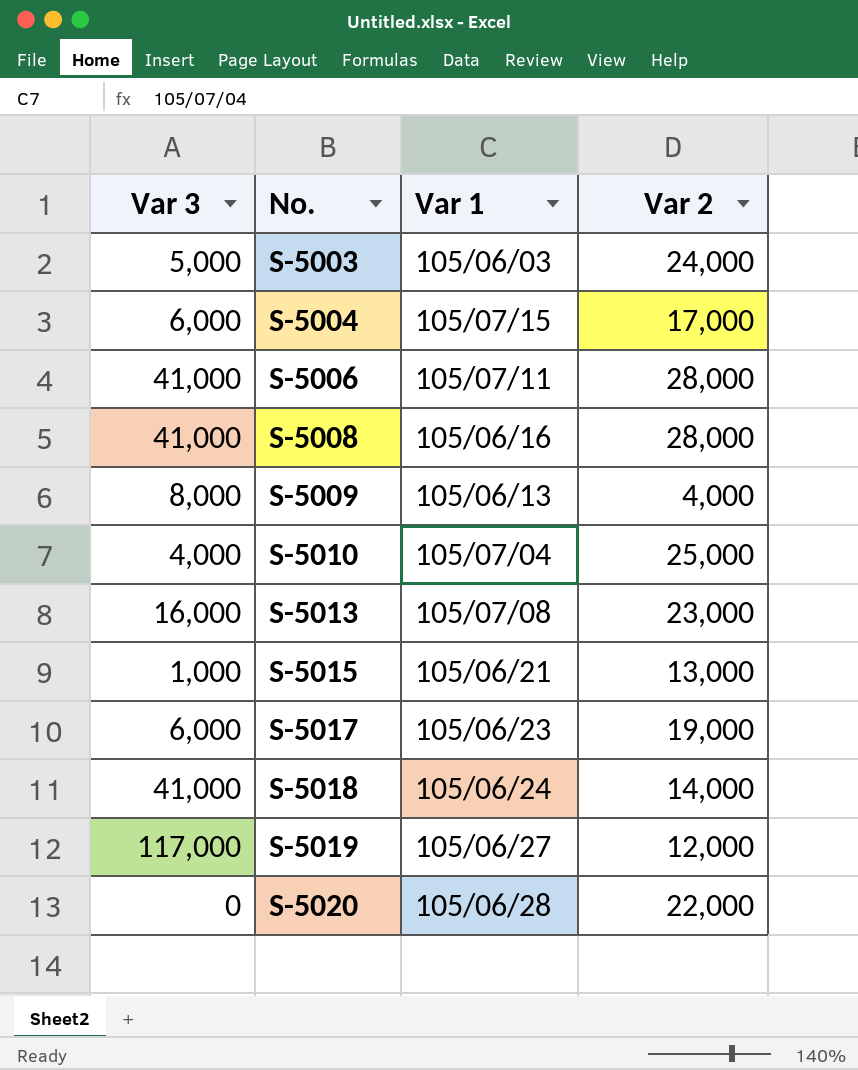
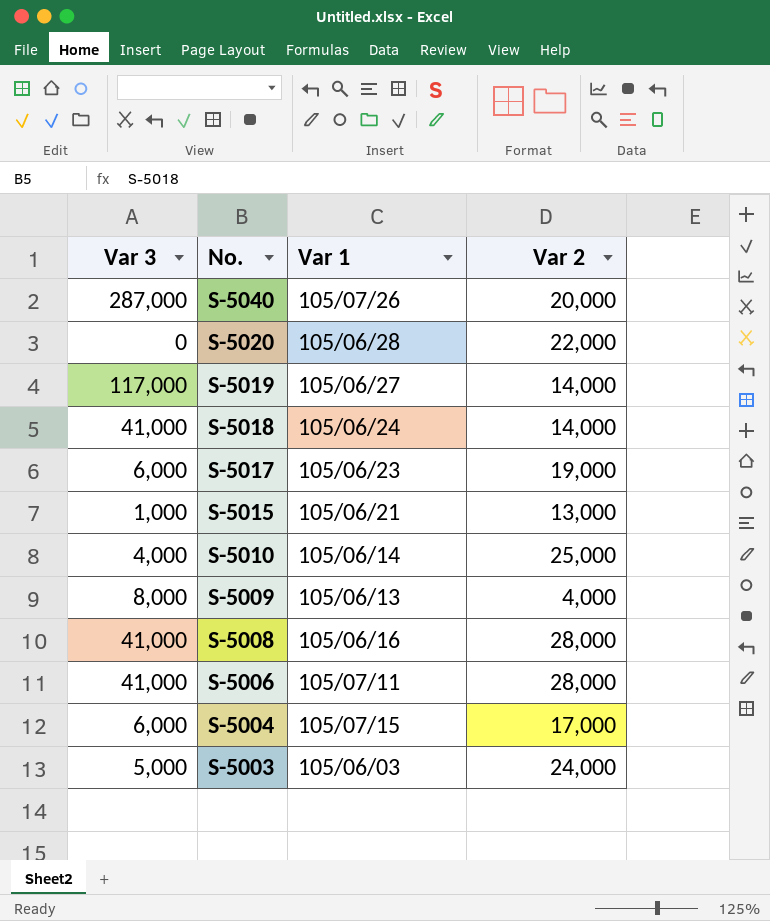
row order: No. ascending -> No. descending
row S-5013: 16,000 | 105/07/08 | 23,000 -> none
row S-5040: none -> 287,000 | 105/07/26 | 20,000
S-5019 | Var 2: 12,000 -> 14,000
S-5010 | Var 1: 105/07/04 -> 105/06/14

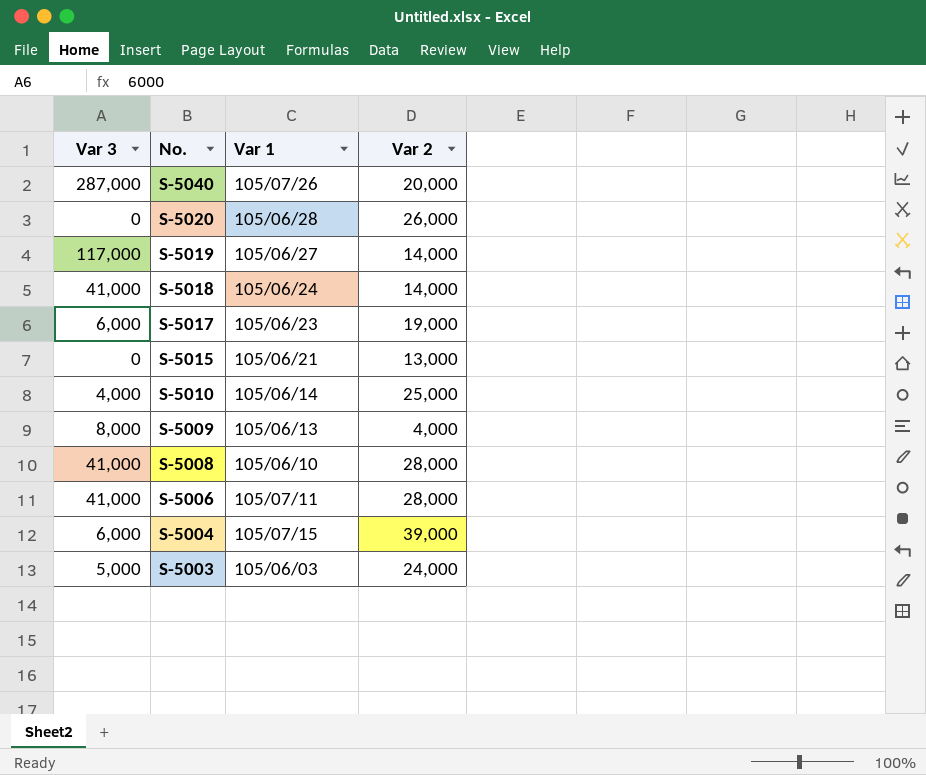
S-5020 | Var 2: 22,000 -> 26,000
S-5015 | Var 3: 1,000 -> 0
S-5008 | Var 1: 105/06/16 -> 105/06/10
S-5004 | Var 2: 17,000 -> 39,000

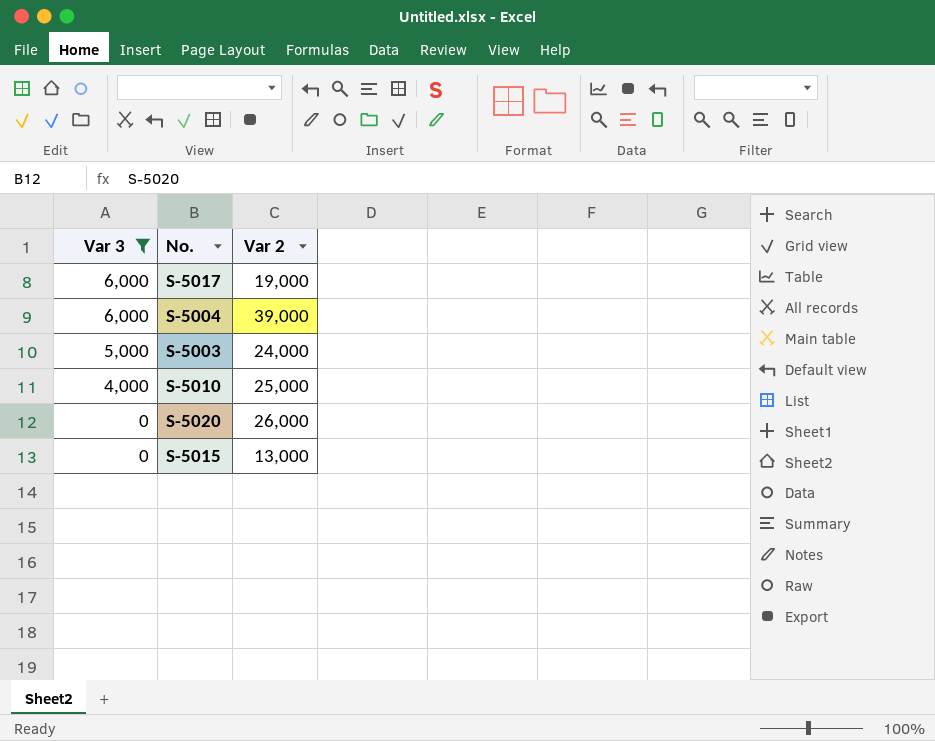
filter: none -> Var 3 <= 6,000
row order: No. descending -> Var 3 descending
column Var 1 | position: 3 -> none

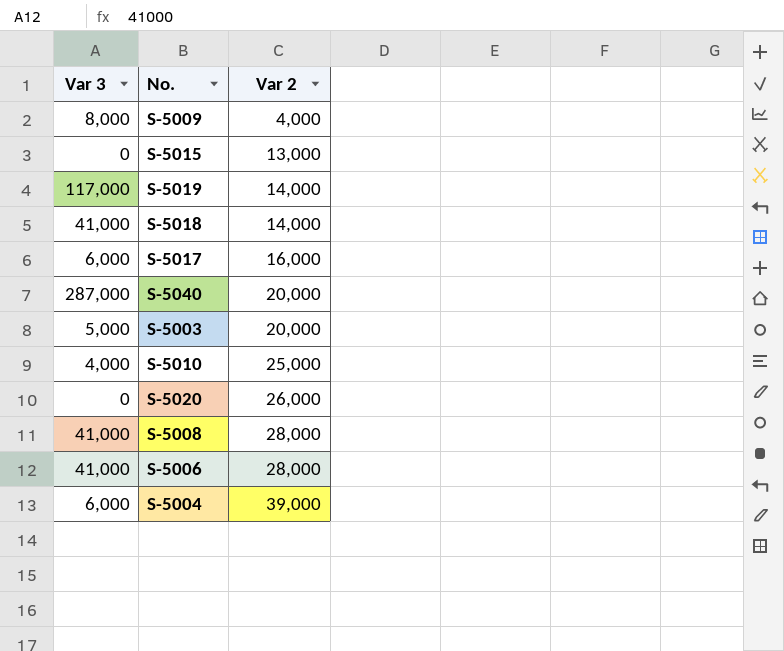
filter: Var 3 <= 6,000 -> none
row order: Var 3 descending -> Var 2 ascending
S-5017 | Var 2: 19,000 -> 16,000
S-5003 | Var 2: 24,000 -> 20,000

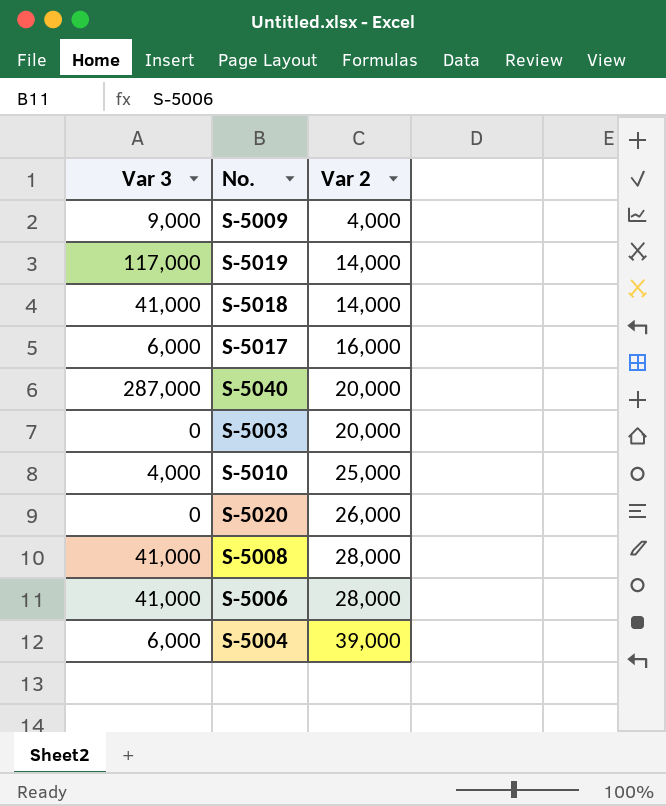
row S-5015: 0 | 13,000 -> none
S-5009 | Var 3: 8,000 -> 9,000
S-5003 | Var 3: 5,000 -> 0

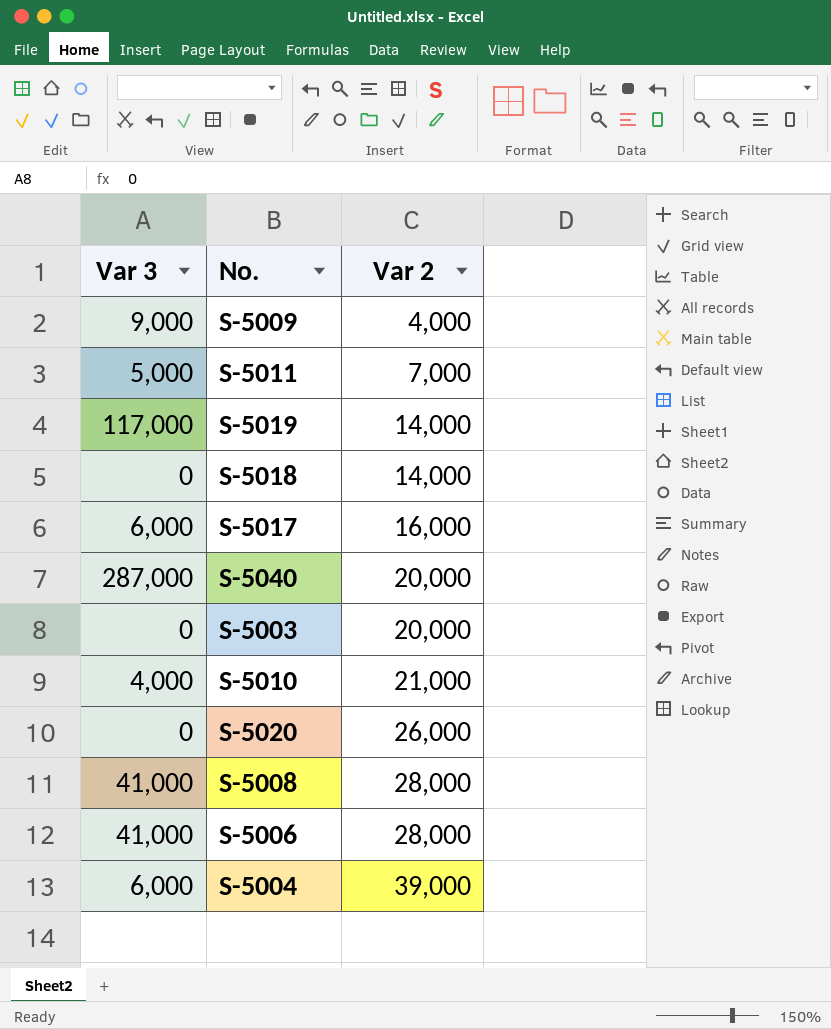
row S-5011: none -> 5,000 | 7,000
S-5018 | Var 3: 41,000 -> 0
S-5010 | Var 2: 25,000 -> 21,000

